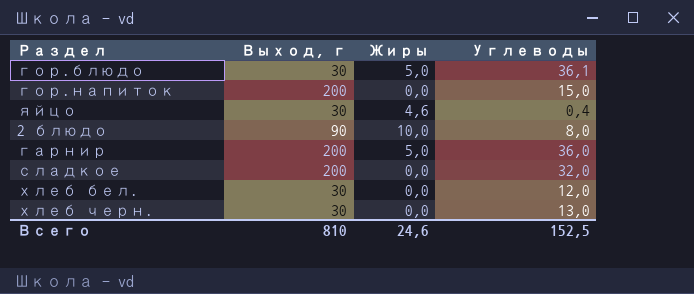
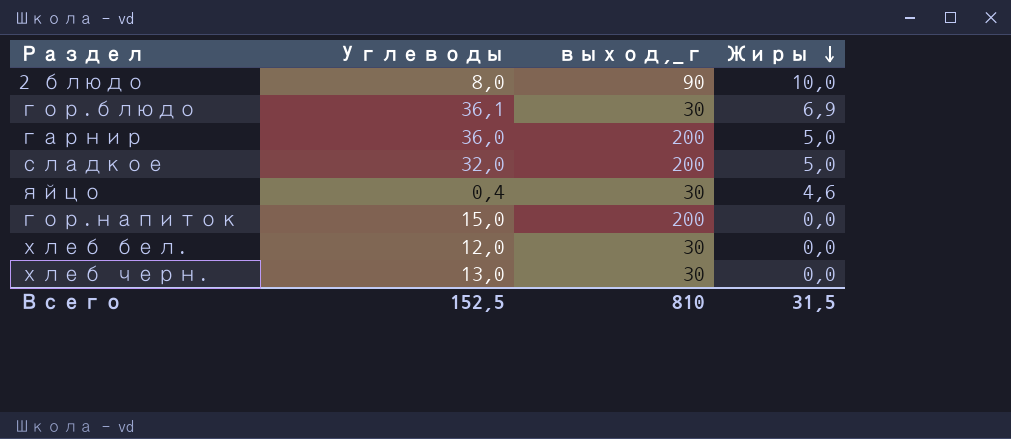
row order: none -> Жиры descending
column Углеводы | position: 4 -> 2
column name: Выход, г -> выход,_г
гор.блюдо | Жиры: 5,0 -> 6,9
сладкое | Жиры: 0,0 -> 5,0
Всего | Жиры: 24,6 -> 31,5

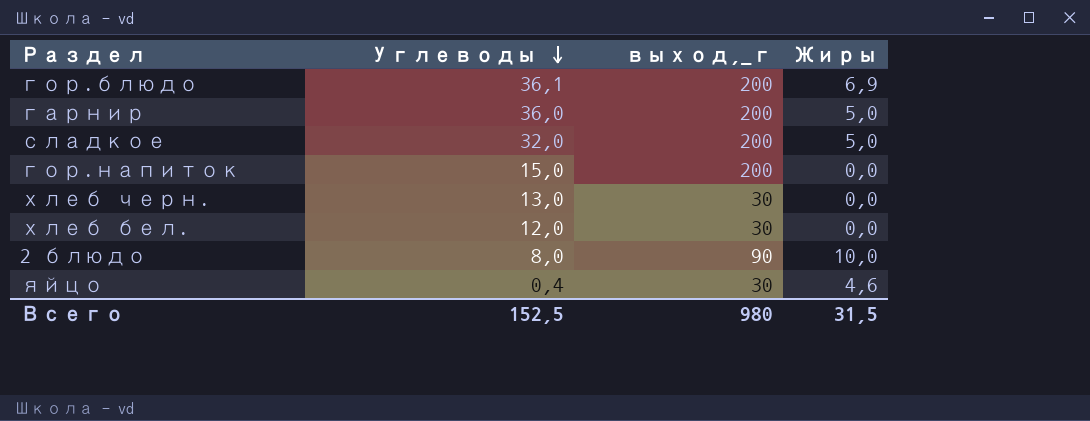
row order: Жиры descending -> Углеводы descending
гор.блюдо | выход,_г: 30 -> 200
Всего | выход,_г: 810 -> 980

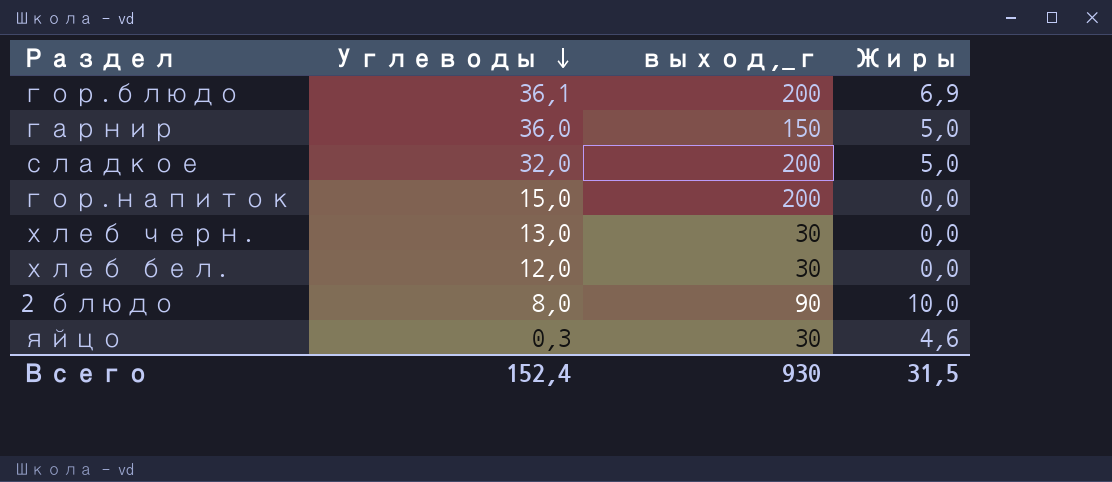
гарнир | выход,_г: 200 -> 150
яйцо | Углеводы: 0,4 -> 0,3
Всего | Углеводы: 152,5 -> 152,4
Всего | выход,_г: 980 -> 930

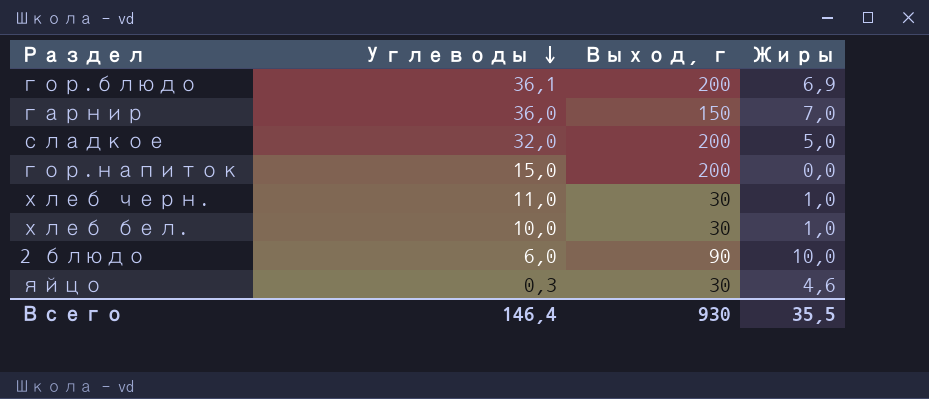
column name: выход,_г -> Выход, г
гарнир | Жиры: 5,0 -> 7,0
хлеб черн. | Углеводы: 13,0 -> 11,0
хлеб черн. | Жиры: 0,0 -> 1,0
хлеб бел. | Углеводы: 12,0 -> 10,0
хлеб бел. | Жиры: 0,0 -> 1,0
2 блюдо | Углеводы: 8,0 -> 6,0
Всего | Углеводы: 152,4 -> 146,4
Всего | Жиры: 31,5 -> 35,5

